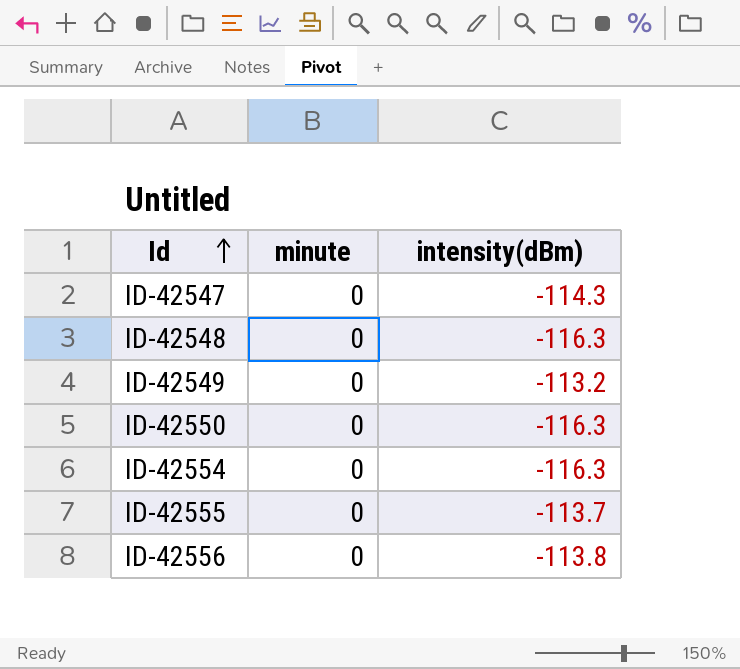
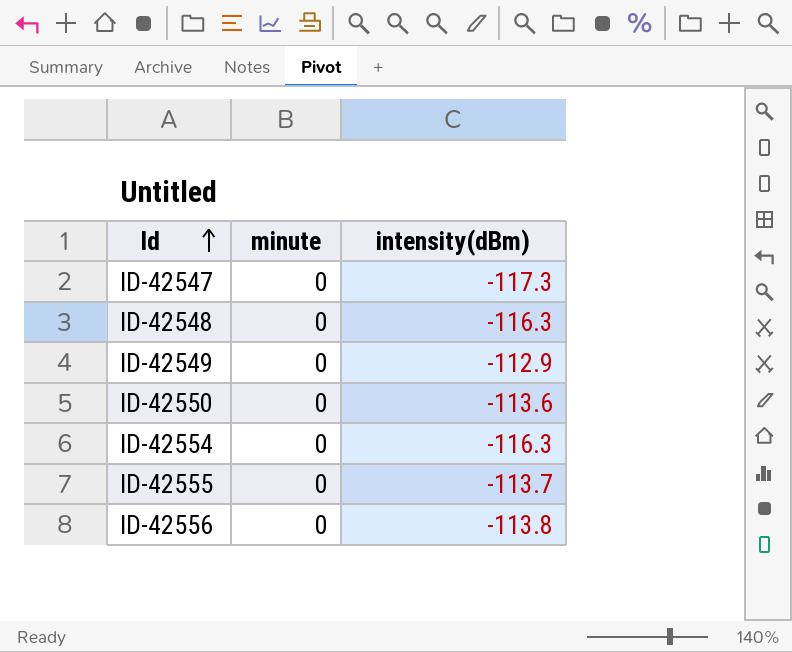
ID-42547 | intensity(dBm): -114.3 -> -117.3
ID-42549 | intensity(dBm): -113.2 -> -112.9
ID-42550 | intensity(dBm): -116.3 -> -113.6

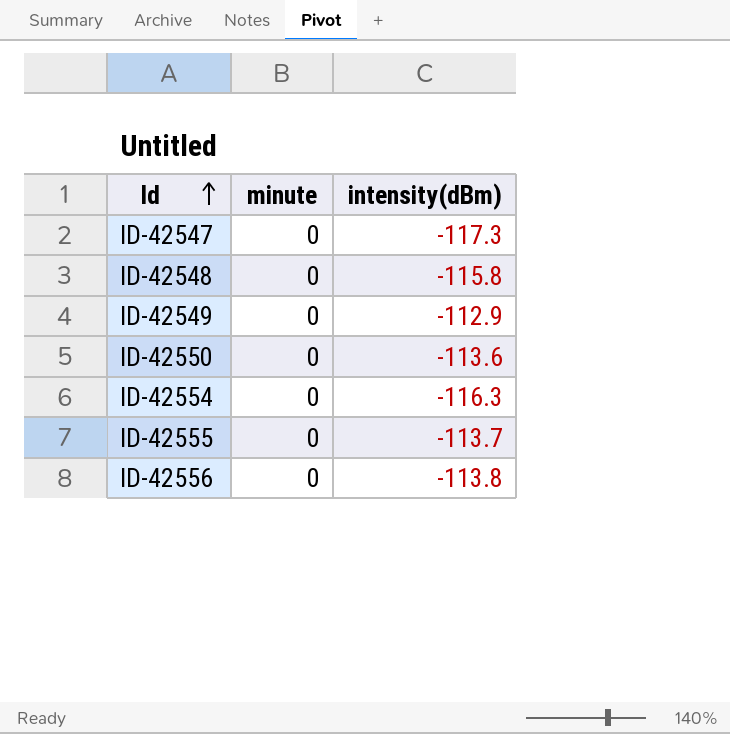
ID-42548 | intensity(dBm): -116.3 -> -115.8

